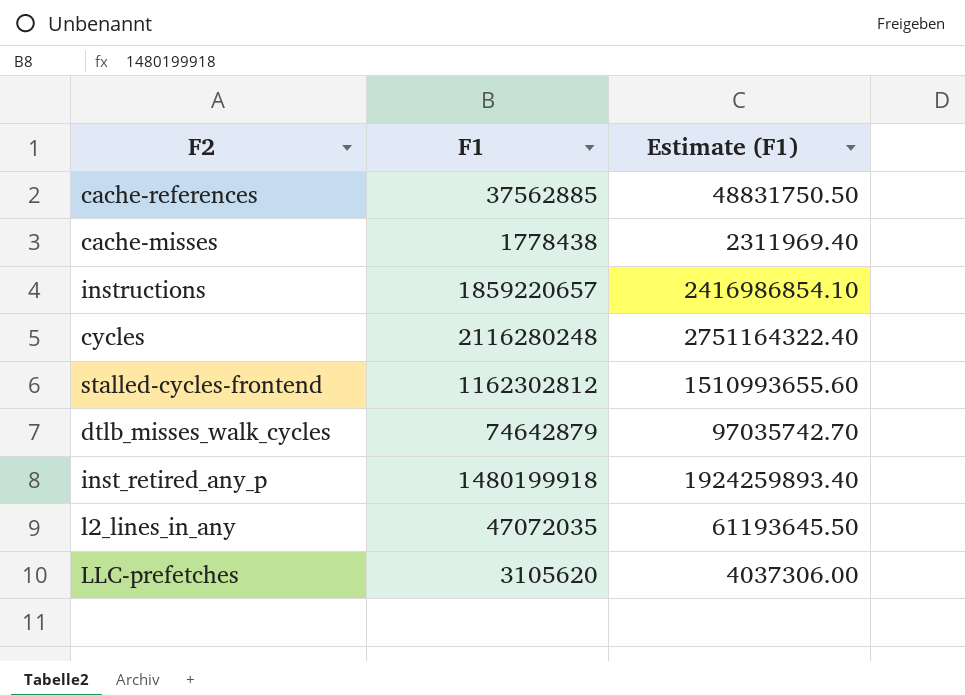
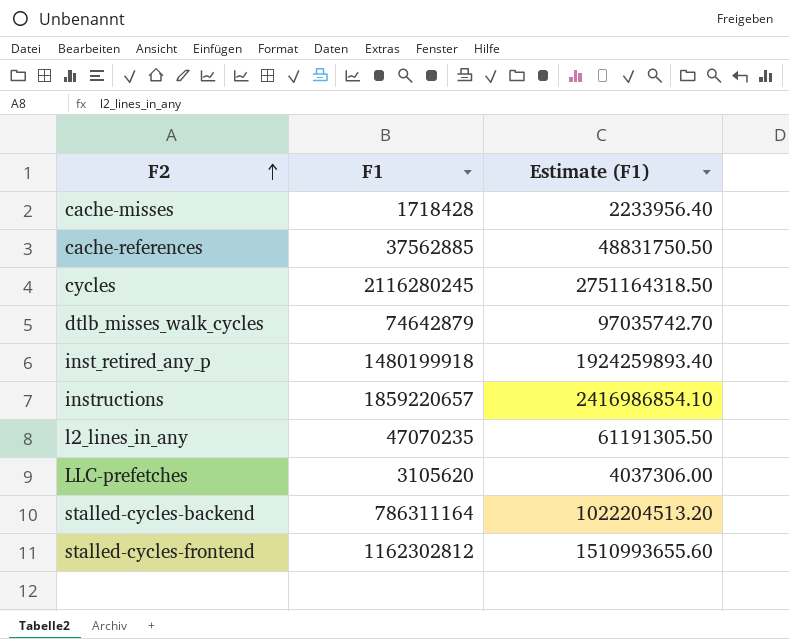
row order: none -> F2 ascending
cache-misses | F1: 1778438 -> 1718428
cache-misses | Estimate (F1): 2311969.40 -> 2233956.40
cycles | F1: 2116280248 -> 2116280245
cycles | Estimate (F1): 2751164322.40 -> 2751164318.50
l2_lines_in_any | F1: 47072035 -> 47070235
l2_lines_in_any | Estimate (F1): 61193645.50 -> 61191305.50
row stalled-cycles-backend: none -> 786311164 | 1022204513.20

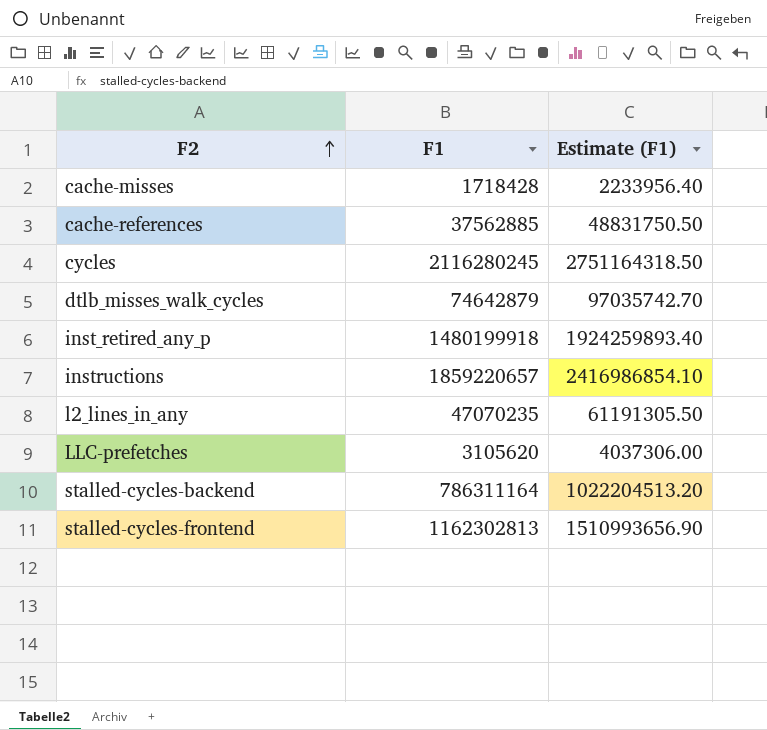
stalled-cycles-frontend | F1: 1162302812 -> 1162302813
stalled-cycles-frontend | Estimate (F1): 1510993655.60 -> 1510993656.90

